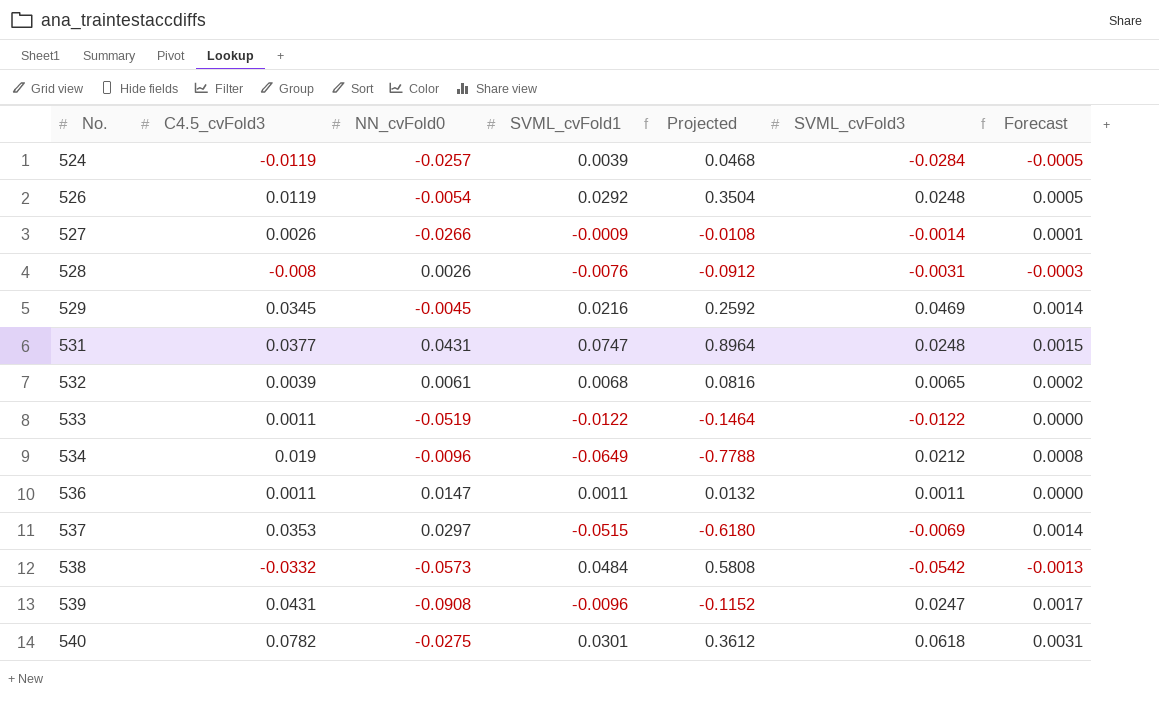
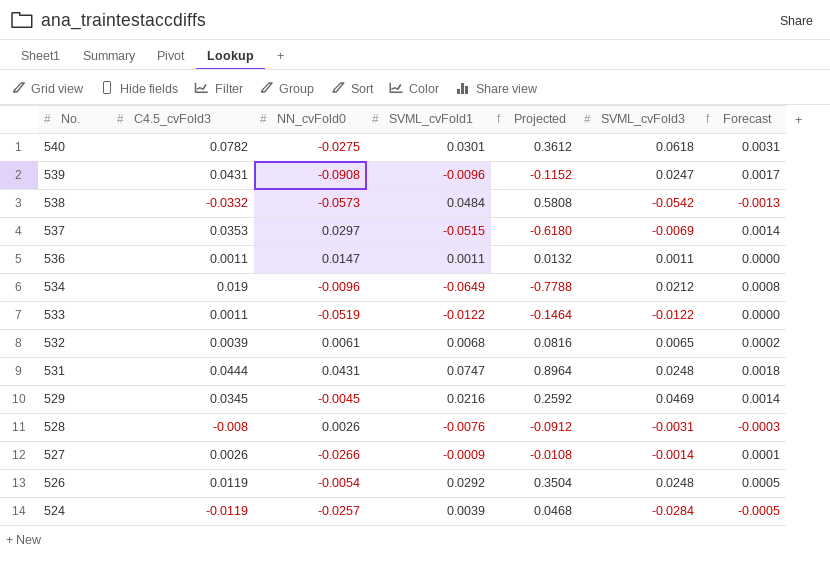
row order: No. ascending -> No. descending
531 | C4.5_cvFold3: 0.0377 -> 0.0444
531 | Forecast: 0.0015 -> 0.0018

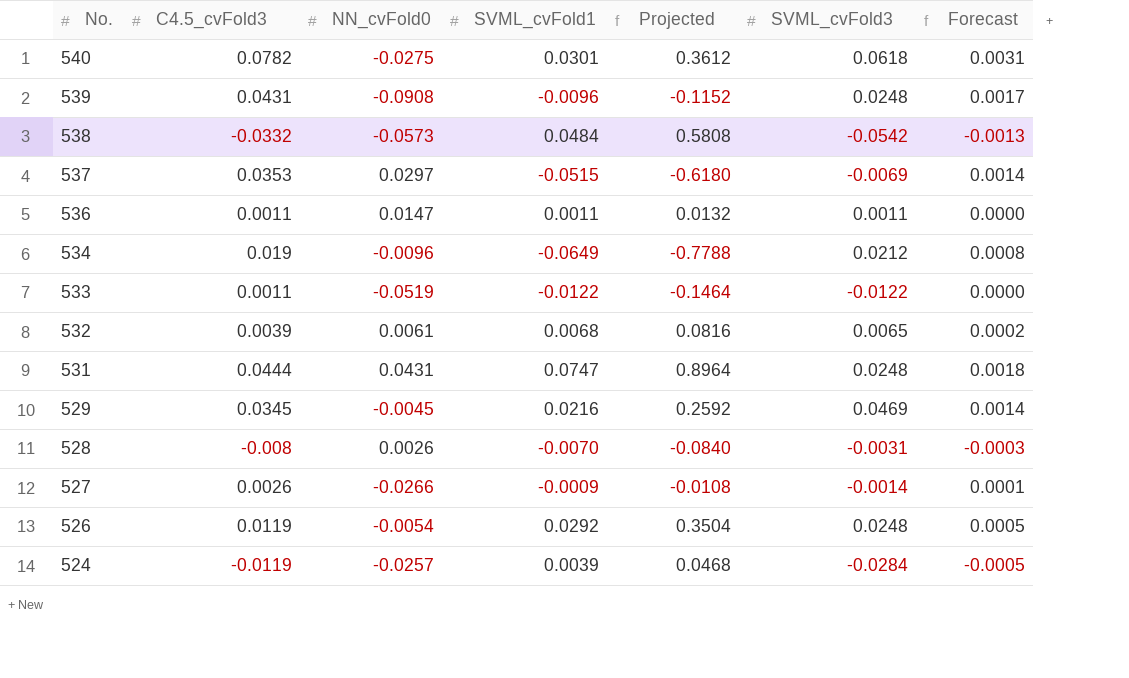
539 | SVML_cvFold3: 0.0247 -> 0.0248
528 | SVML_cvFold1: -0.0076 -> -0.0070
528 | Projected: -0.0912 -> -0.0840

